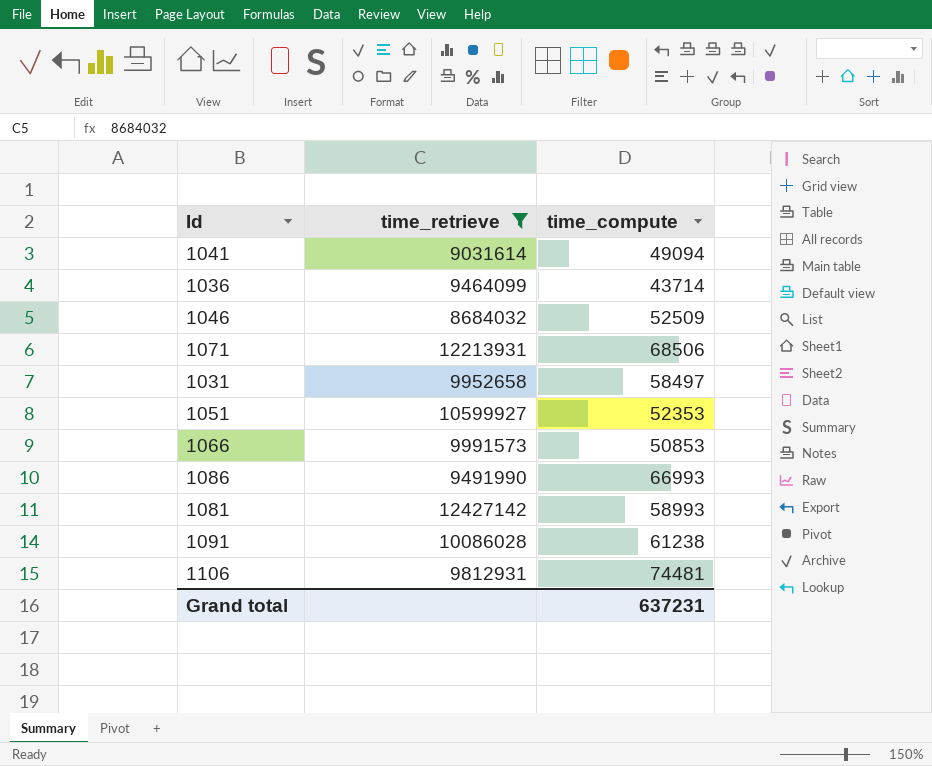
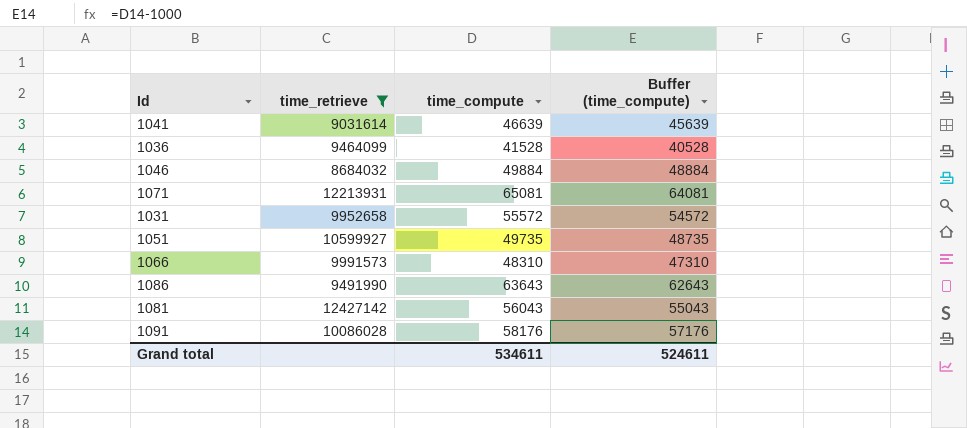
column Buffer (time_compute) | formula: none -> [time_compute] - 1000
row 1106: 9812931 | 74481 -> none
1041 | time_compute: 49094 -> 46639
1036 | time_compute: 43714 -> 41528
1046 | time_compute: 52509 -> 49884
1071 | time_compute: 68506 -> 65081
1031 | time_compute: 58497 -> 55572
1051 | time_compute: 52353 -> 49735
1066 | time_compute: 50853 -> 48310
1086 | time_compute: 66993 -> 63643
1081 | time_compute: 58993 -> 56043
1091 | time_compute: 61238 -> 58176
Grand total | time_compute: 637231 -> 534611

